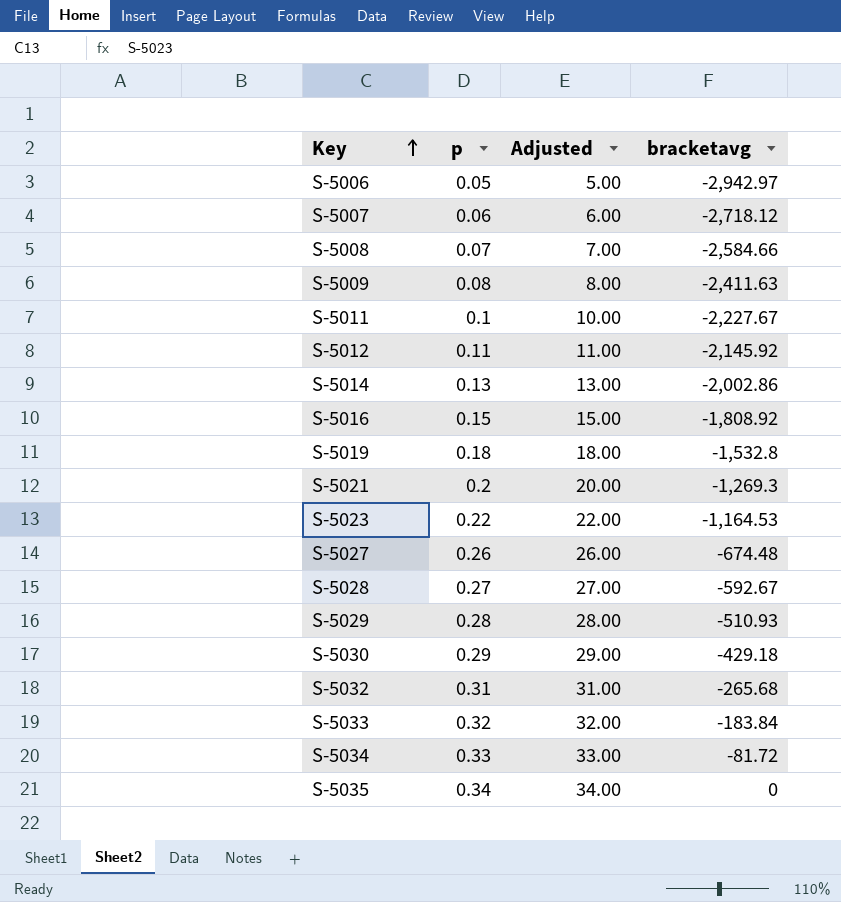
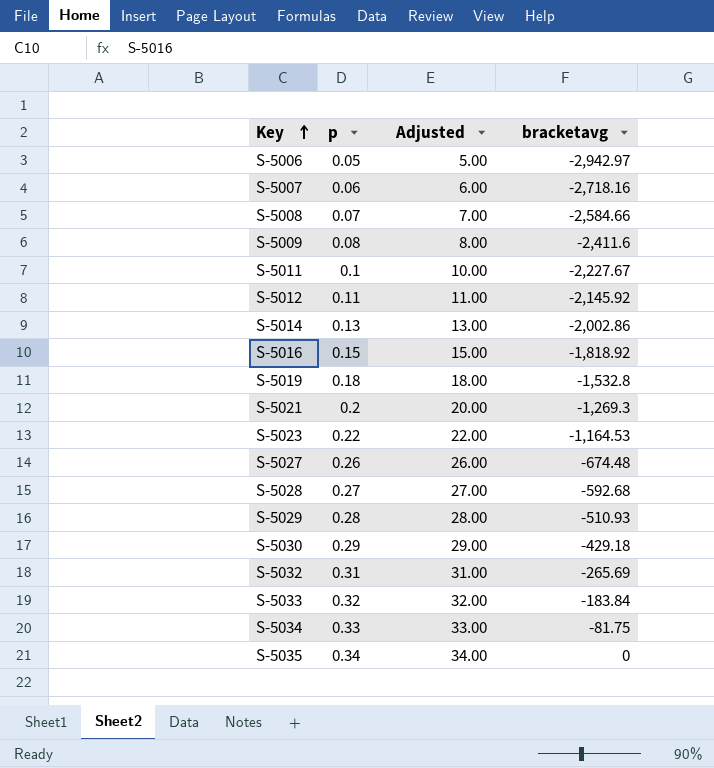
S-5007 | bracketavg: -2,718.12 -> -2,718.16
S-5009 | bracketavg: -2,411.63 -> -2,411.6
S-5016 | bracketavg: -1,808.92 -> -1,818.92
S-5028 | bracketavg: -592.67 -> -592.68
S-5032 | bracketavg: -265.68 -> -265.69
S-5034 | bracketavg: -81.72 -> -81.75

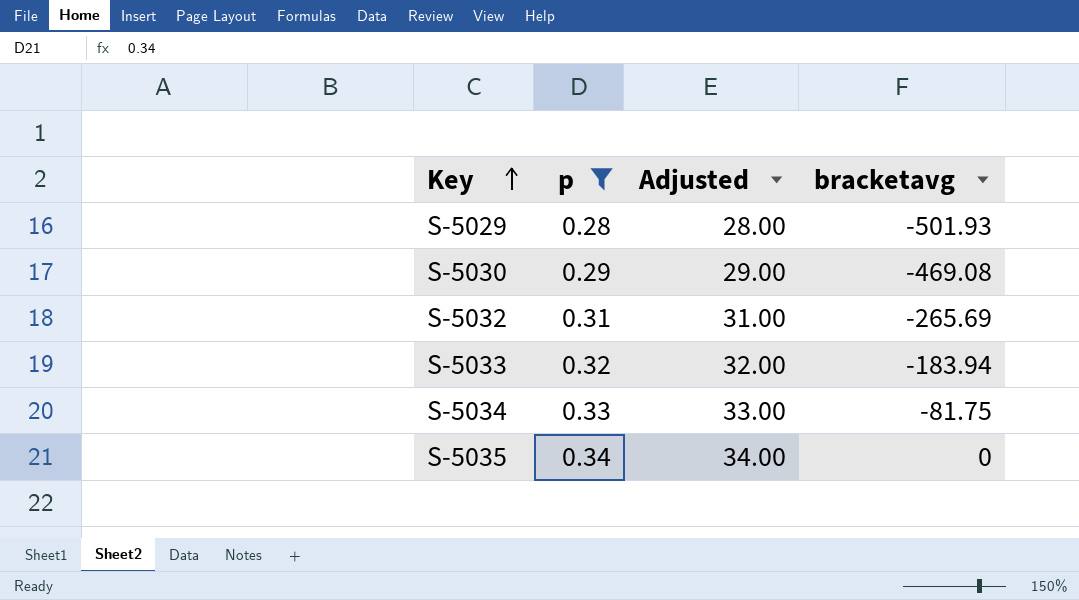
filter: none -> p >= 0.28
S-5029 | bracketavg: -510.93 -> -501.93
S-5030 | bracketavg: -429.18 -> -469.08
S-5033 | bracketavg: -183.84 -> -183.94

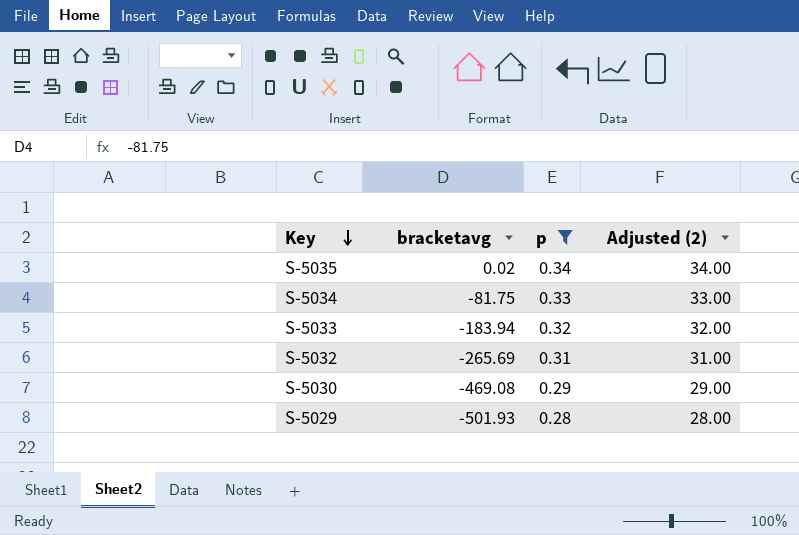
row order: Key ascending -> Key descending
column bracketavg | position: 4 -> 2
column name: Adjusted -> Adjusted (2)
S-5035 | bracketavg: 0 -> 0.02

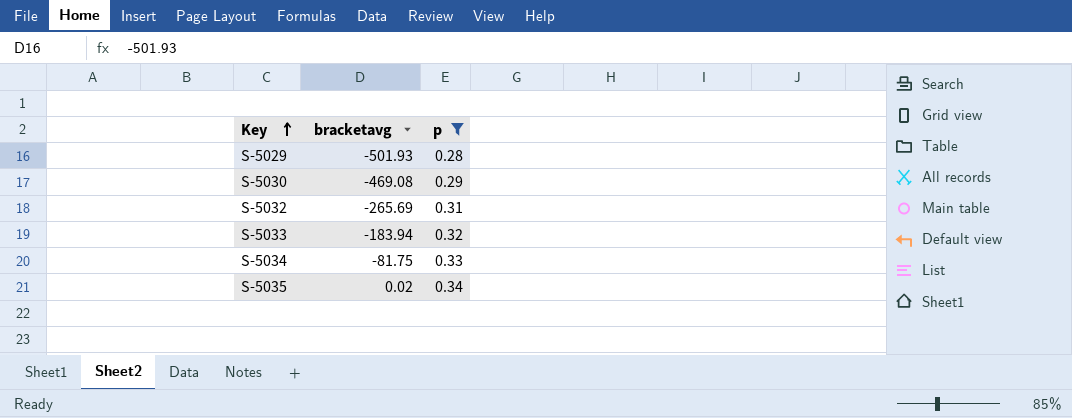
row order: Key descending -> Key ascending
column Adjusted (2) | formula: [p] * 100 -> none

